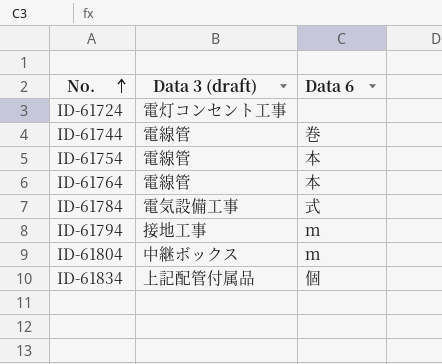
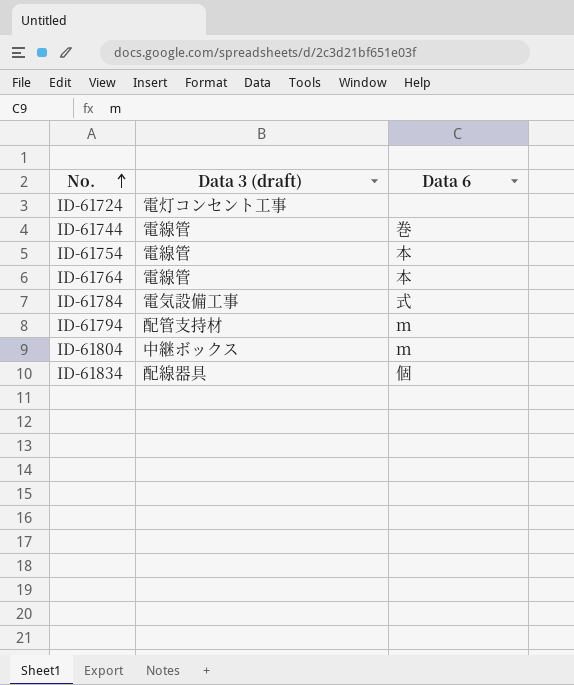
ID-61794 | Data 3 (draft): 接地工事 -> 配管支持材
ID-61834 | Data 3 (draft): 上記配管付属品 -> 配線器具

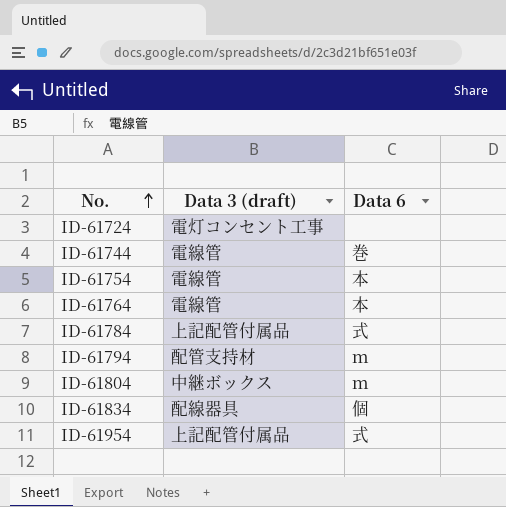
ID-61784 | Data 3 (draft): 電気設備工事 -> 上記配管付属品
row ID-61954: none -> 上記配管付属品 | 式

